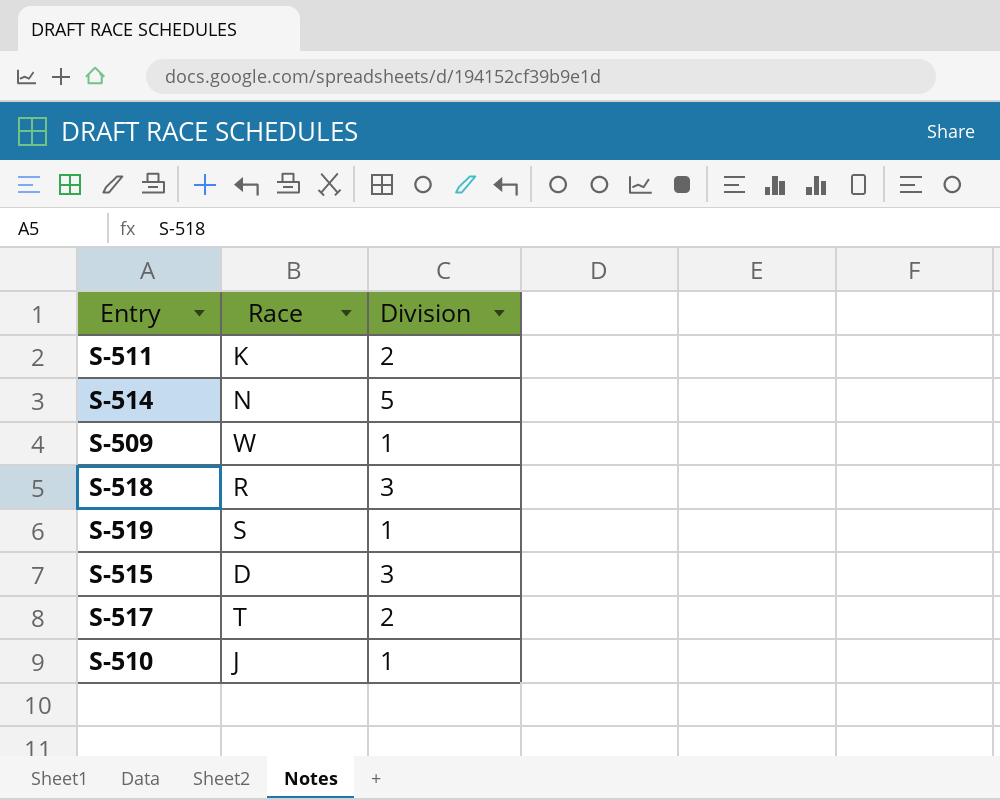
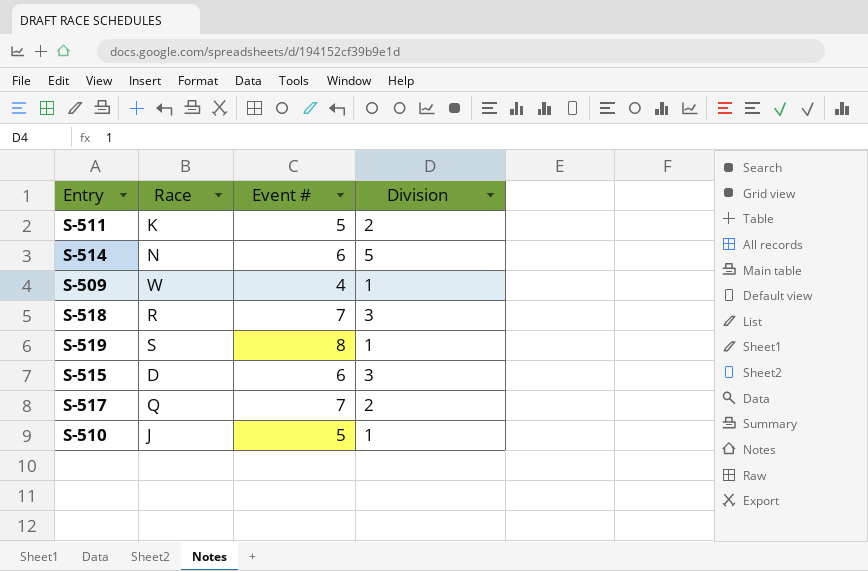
column Event # | position: none -> 3
S-517 | Race: T -> Q

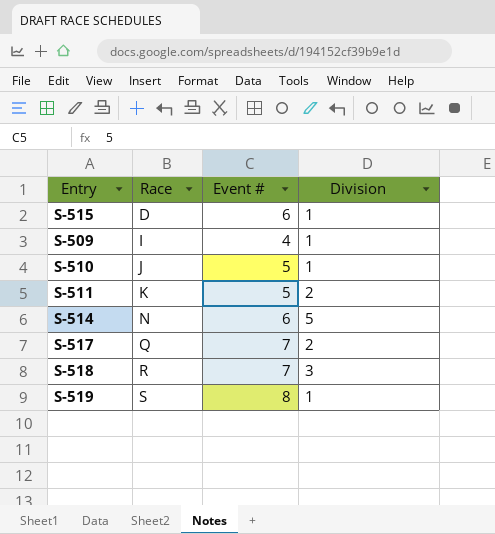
row order: none -> Race ascending
S-515 | Division: 3 -> 1
S-509 | Race: W -> I

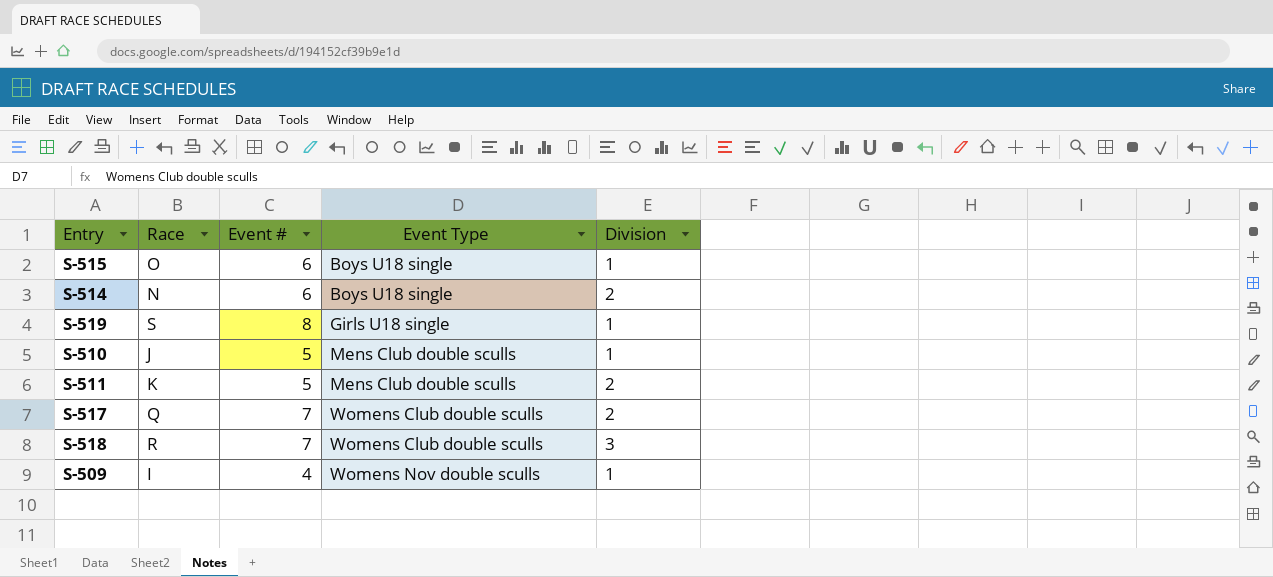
row order: Race ascending -> Event Type ascending
column Event Type | position: none -> 4
S-515 | Race: D -> O
S-514 | Division: 5 -> 2

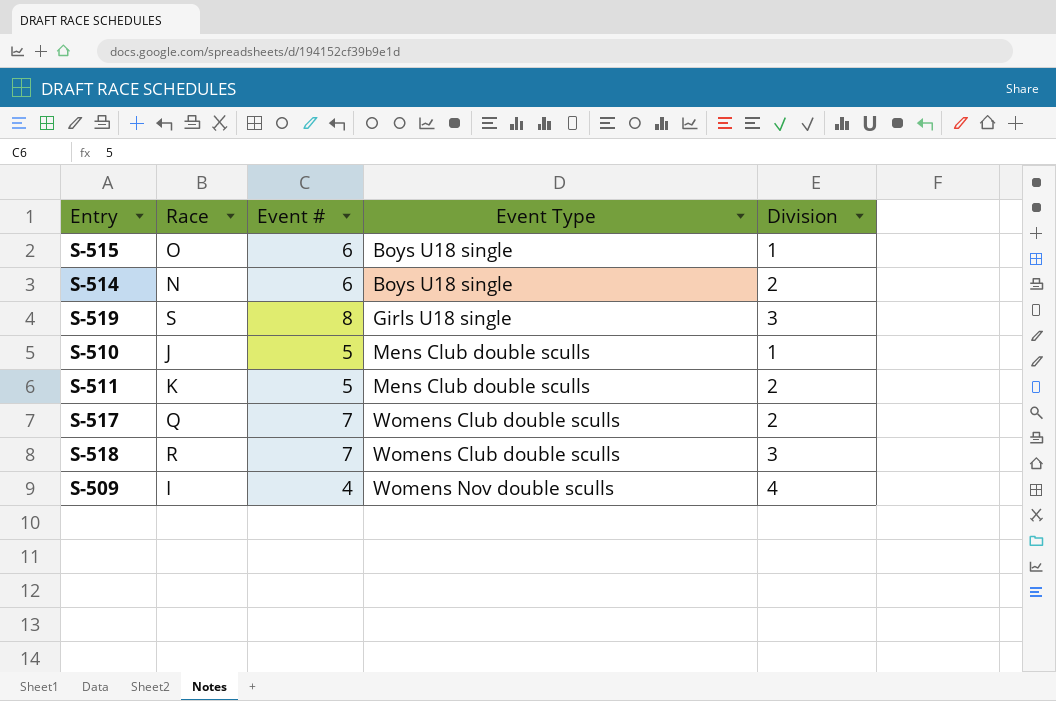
S-519 | Division: 1 -> 3
S-509 | Division: 1 -> 4

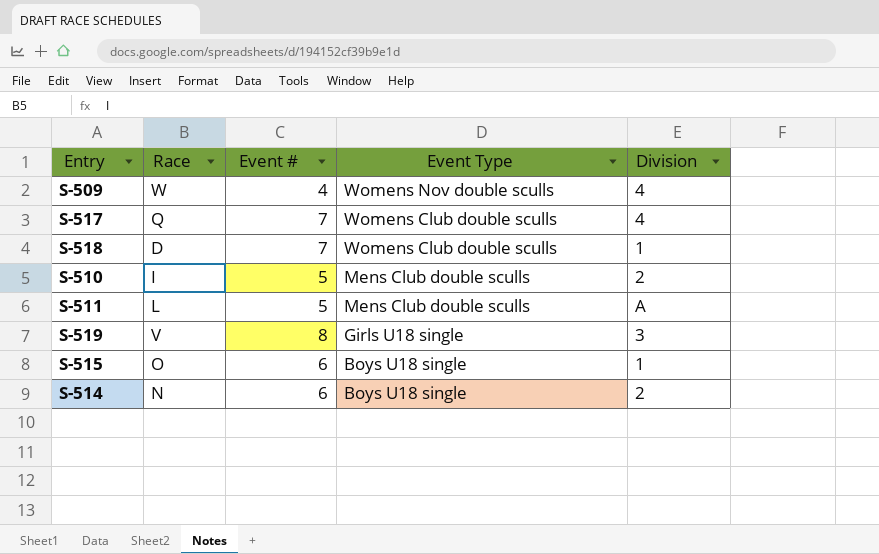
row order: Event Type ascending -> Event Type descending
S-509 | Race: I -> W
S-517 | Division: 2 -> 4
S-518 | Race: R -> D
S-518 | Division: 3 -> 1
S-510 | Race: J -> I
S-510 | Division: 1 -> 2
S-511 | Race: K -> L
S-511 | Division: 2 -> A
S-519 | Race: S -> V

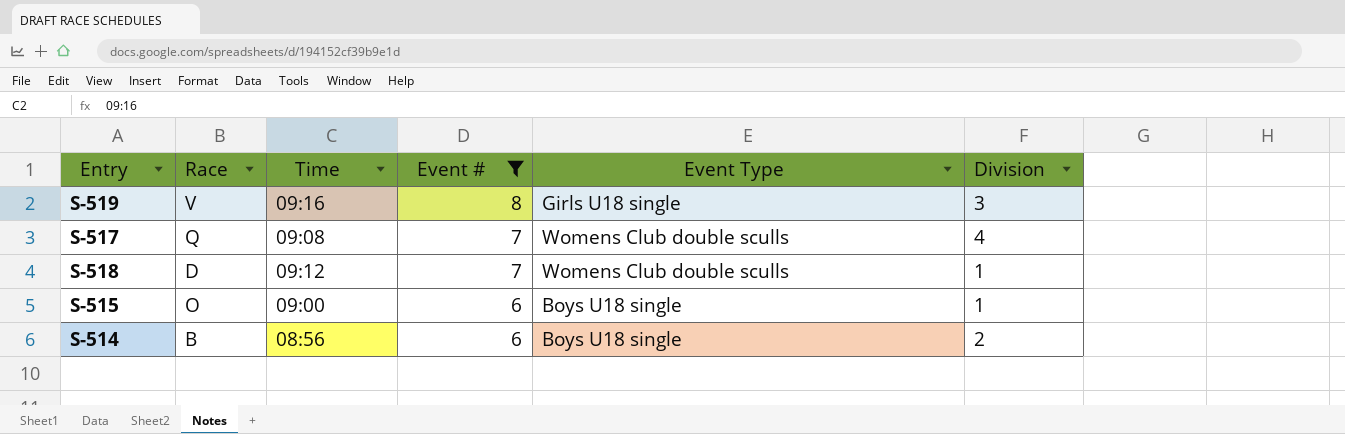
filter: none -> Event # >= 6
row order: Event Type descending -> Event # descending
column Time | position: none -> 3
S-514 | Race: N -> B

